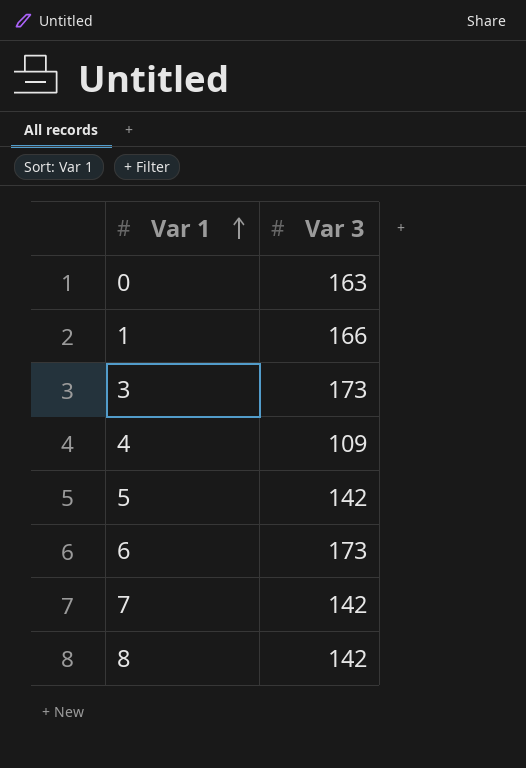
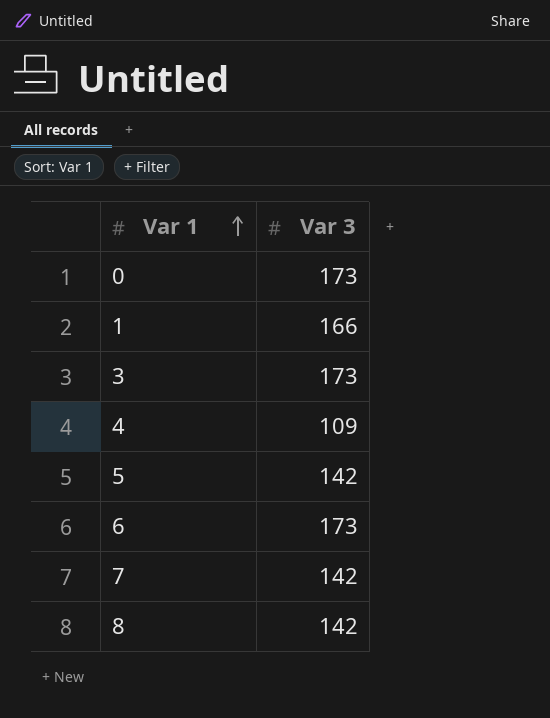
0 | Var 3: 163 -> 173

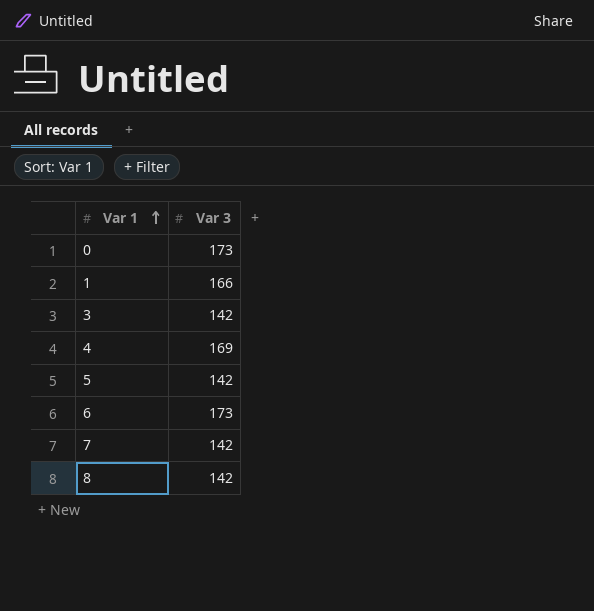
3 | Var 3: 173 -> 142
4 | Var 3: 109 -> 169

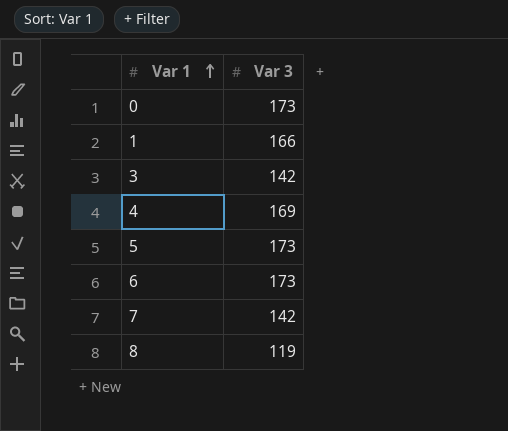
5 | Var 3: 142 -> 173
8 | Var 3: 142 -> 119

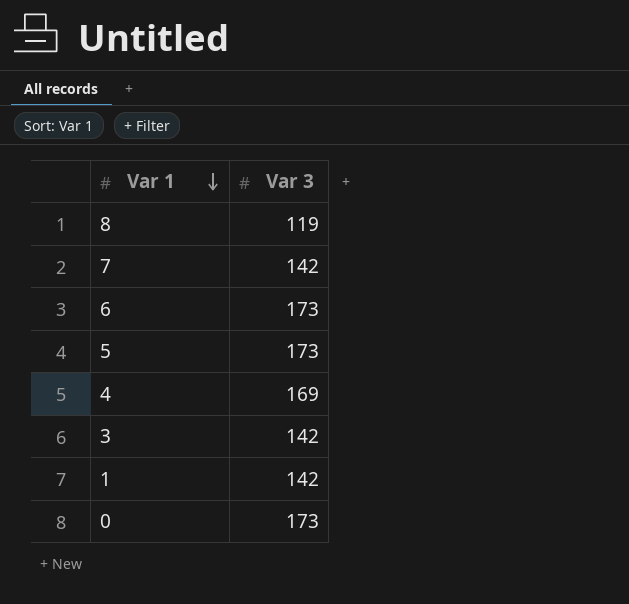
row order: Var 1 ascending -> Var 1 descending
1 | Var 3: 166 -> 142

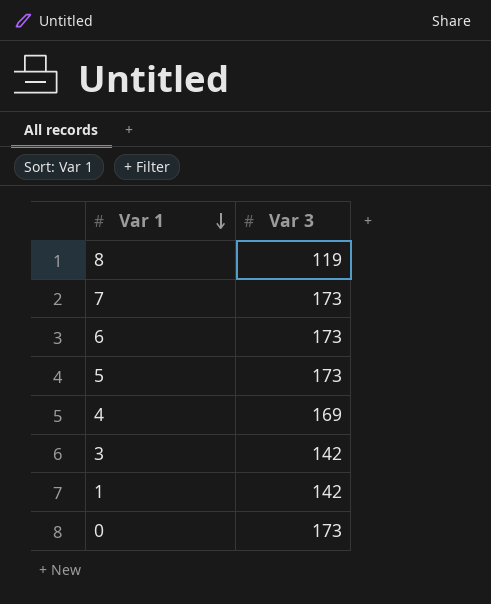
7 | Var 3: 142 -> 173

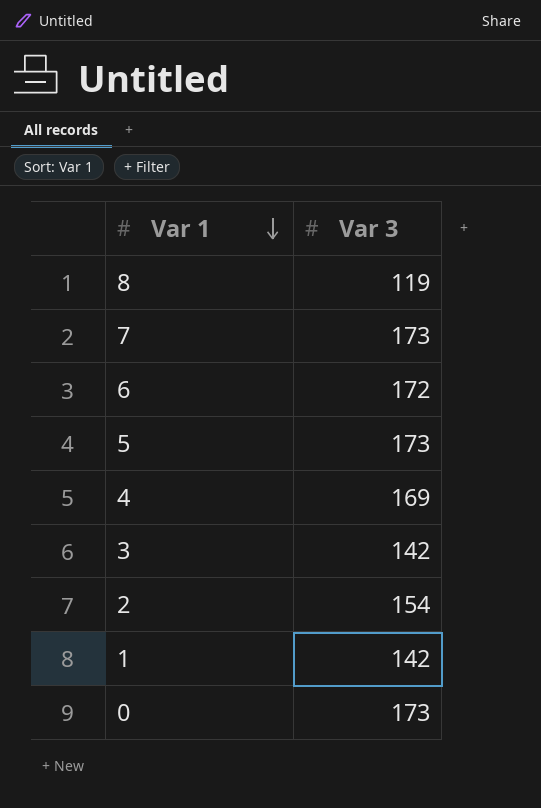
6 | Var 3: 173 -> 172
row 2: none -> 154

